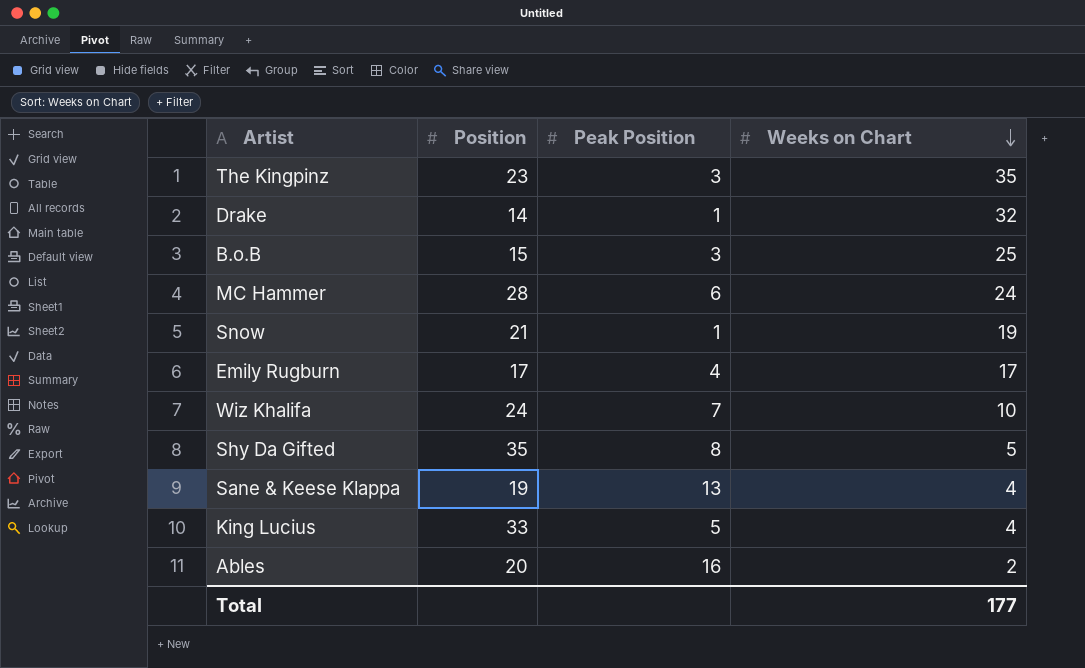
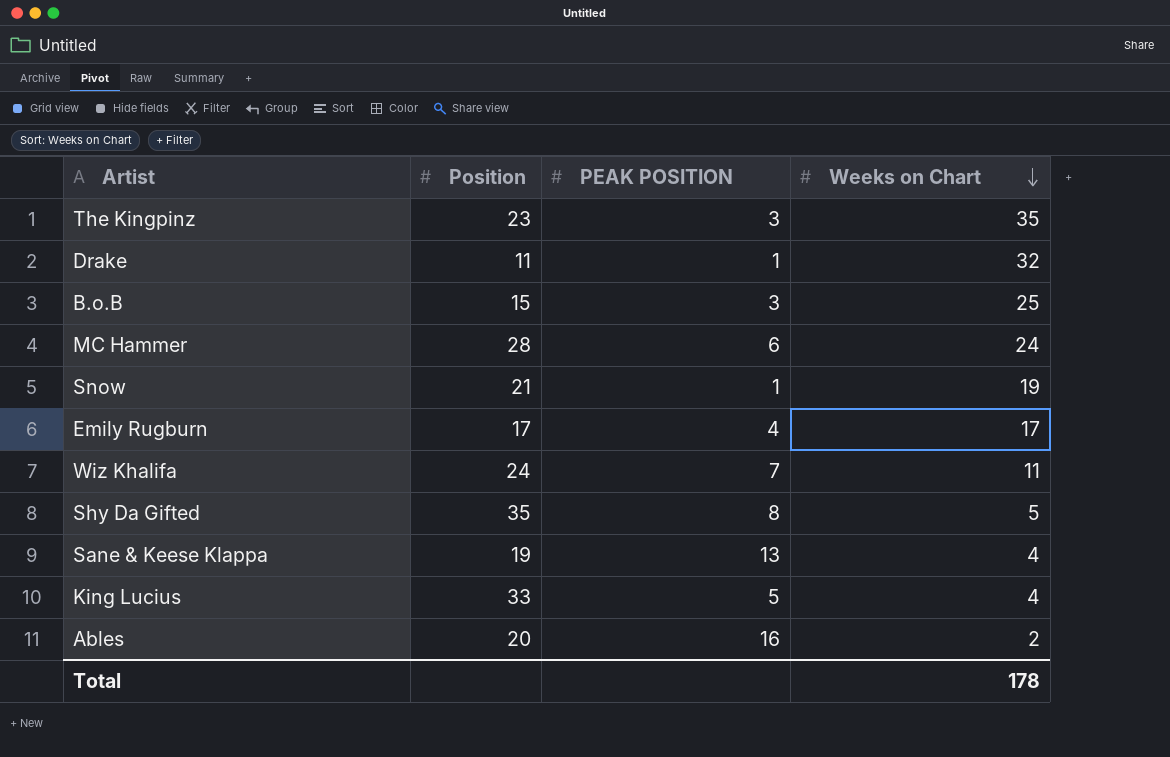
column name: Peak Position -> PEAK POSITION
Drake | Position: 14 -> 11
Wiz Khalifa | Weeks on Chart: 10 -> 11
Total | Weeks on Chart: 177 -> 178

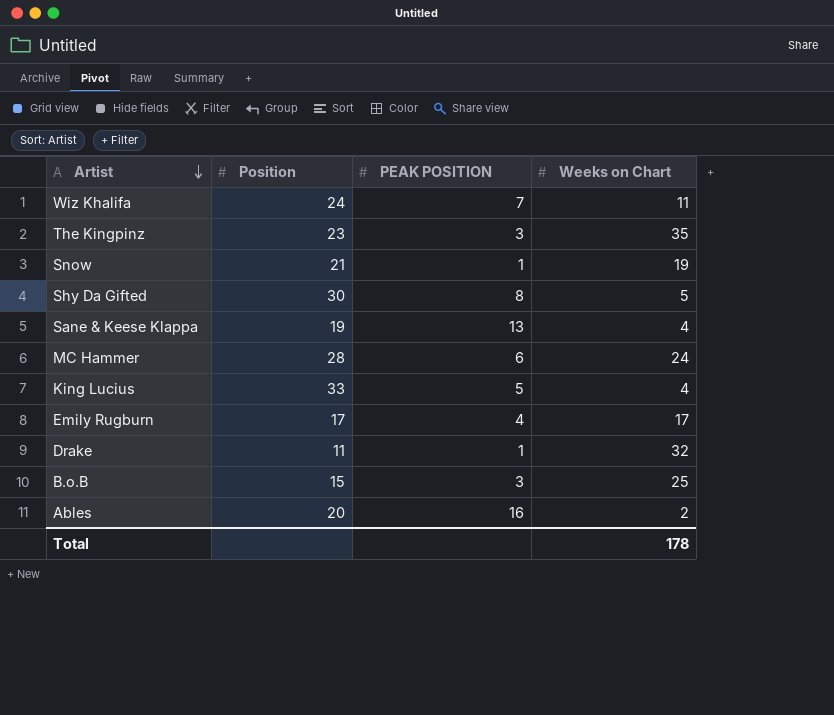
row order: Weeks on Chart descending -> Artist descending
Shy Da Gifted | Position: 35 -> 30

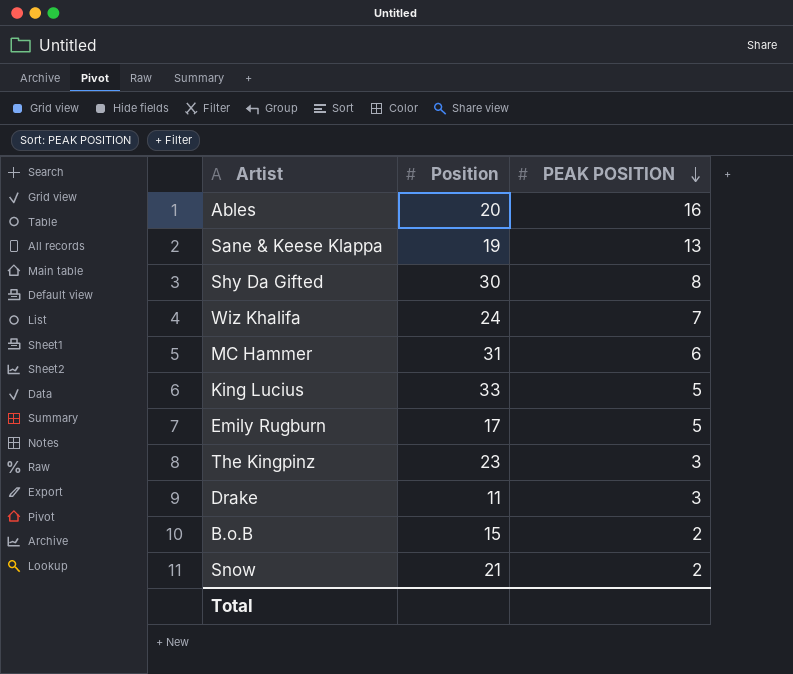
row order: Artist descending -> PEAK POSITION descending
column Weeks on Chart | position: 4 -> none
MC Hammer | Position: 28 -> 31
Emily Rugburn | PEAK POSITION: 4 -> 5
Drake | PEAK POSITION: 1 -> 3
B.o.B | PEAK POSITION: 3 -> 2
Snow | PEAK POSITION: 1 -> 2

